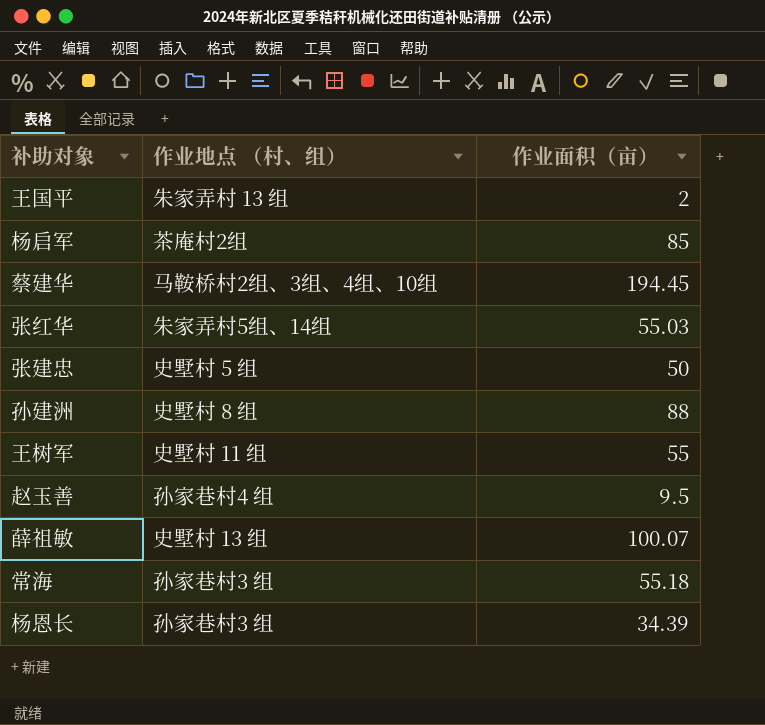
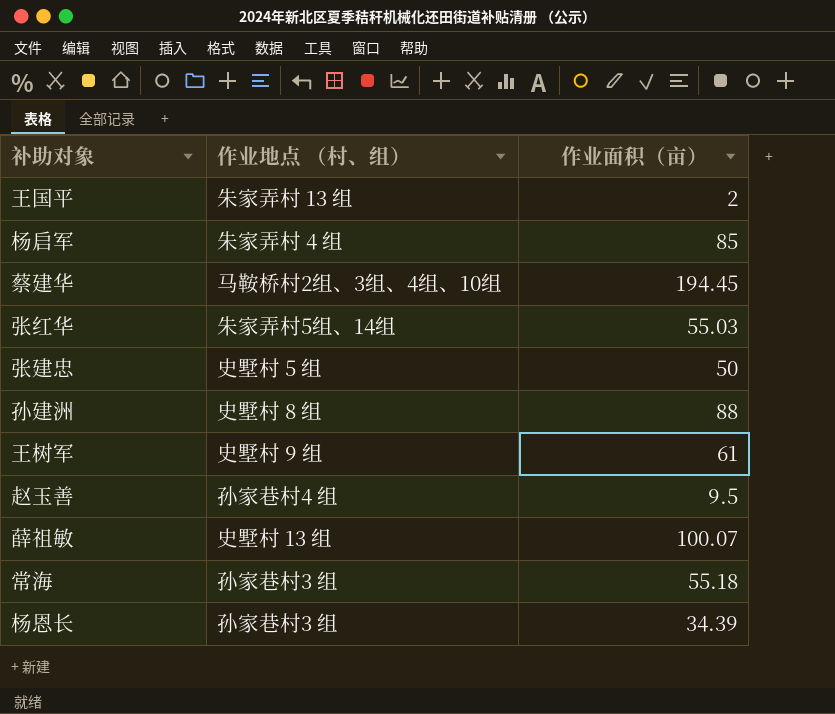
杨启军 | 作业地点 （村、组）: 茶庵村2组 -> 朱家弄村 4 组
王树军 | 作业地点 （村、组）: 史墅村 11 组 -> 史墅村 9 组
王树军 | 作业面积（亩）: 55 -> 61

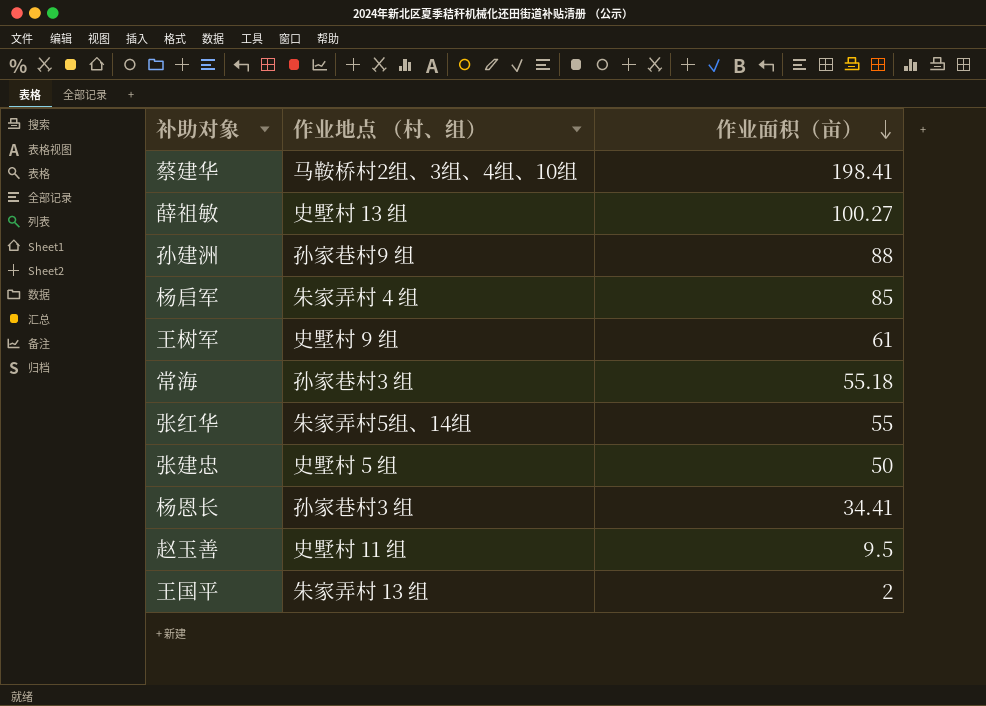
row order: none -> 作业面积（亩） descending
蔡建华 | 作业面积（亩）: 194.45 -> 198.41
薛祖敏 | 作业面积（亩）: 100.07 -> 100.27
孙建洲 | 作业地点 （村、组）: 史墅村 8 组 -> 孙家巷村9 组
张红华 | 作业面积（亩）: 55.03 -> 55
杨恩长 | 作业面积（亩）: 34.39 -> 34.41
赵玉善 | 作业地点 （村、组）: 孙家巷村4 组 -> 史墅村 11 组

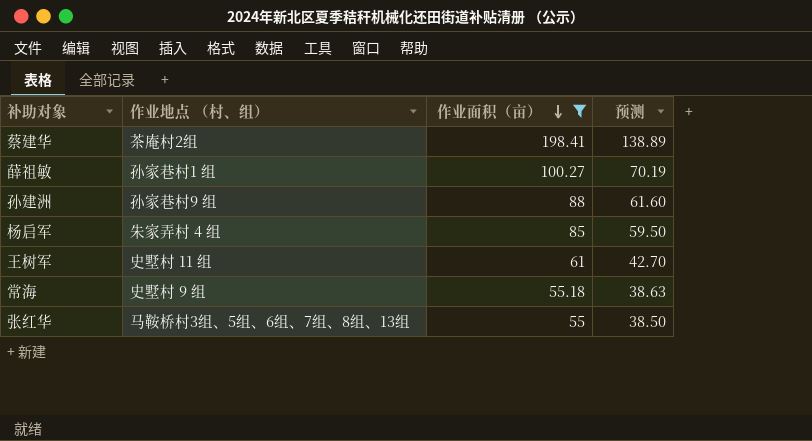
filter: none -> 作业面积（亩） >= 55
column 预测 | formula: none -> [作业面积（亩）] * 0.7
蔡建华 | 作业地点 （村、组）: 马鞍桥村2组、3组、4组、10组 -> 茶庵村2组
薛祖敏 | 作业地点 （村、组）: 史墅村 13 组 -> 孙家巷村1 组
王树军 | 作业地点 （村、组）: 史墅村 9 组 -> 史墅村 11 组
常海 | 作业地点 （村、组）: 孙家巷村3 组 -> 史墅村 9 组
张红华 | 作业地点 （村、组）: 朱家弄村5组、14组 -> 马鞍桥村3组、5组、6组、7组、8组、13组

